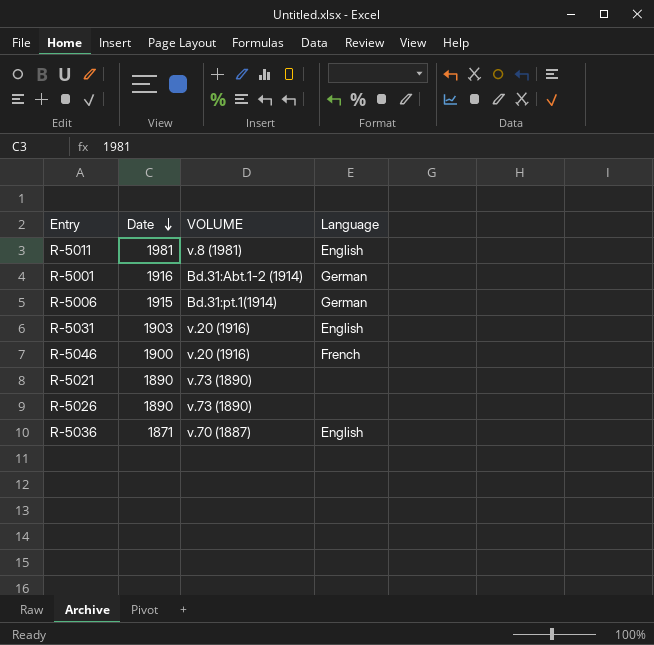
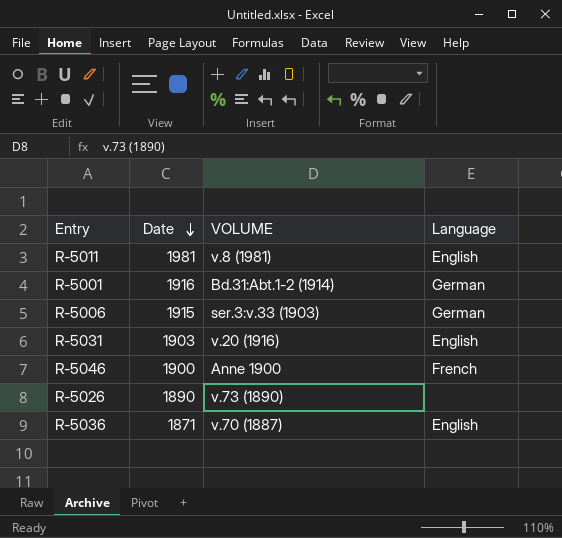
row R-5021: 1890 | v.73 (1890) | none -> none
R-5006 | VOLUME: Bd.31:pt.1(1914) -> ser.3:v.33 (1903)
R-5046 | VOLUME: v.20 (1916) -> Anne 1900

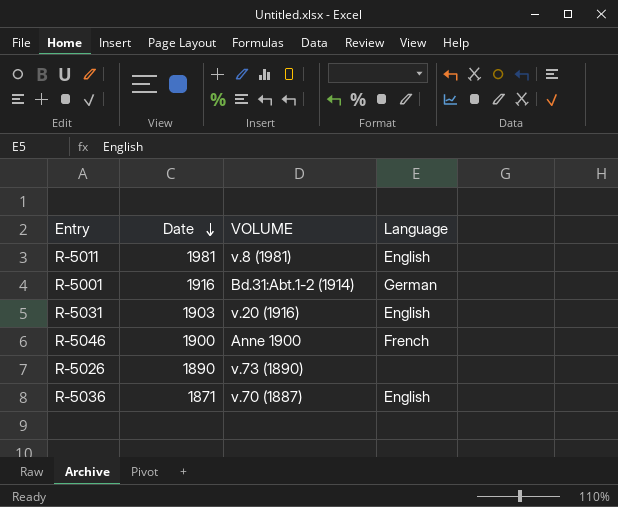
row R-5006: 1915 | ser.3:v.33 (1903) | German -> none

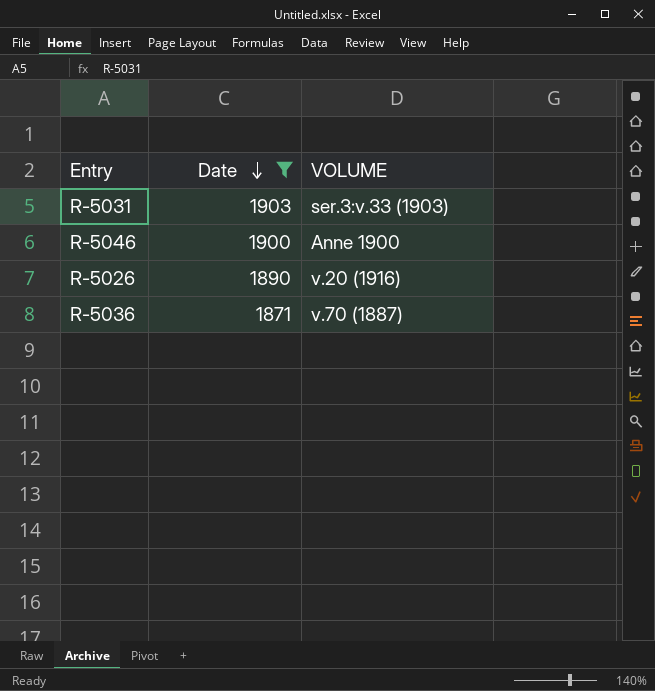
filter: none -> Date <= 1903
column Language | position: 4 -> none
R-5031 | VOLUME: v.20 (1916) -> ser.3:v.33 (1903)
R-5026 | VOLUME: v.73 (1890) -> v.20 (1916)

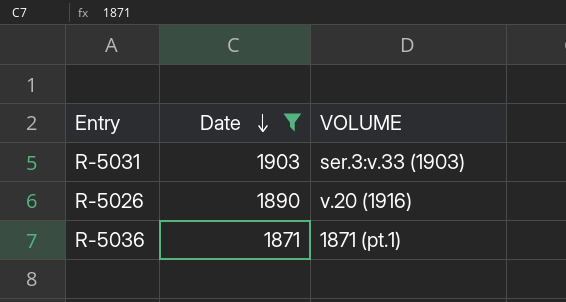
row R-5046: 1900 | Anne 1900 -> none
R-5036 | VOLUME: v.70 (1887) -> 1871 (pt.1)

